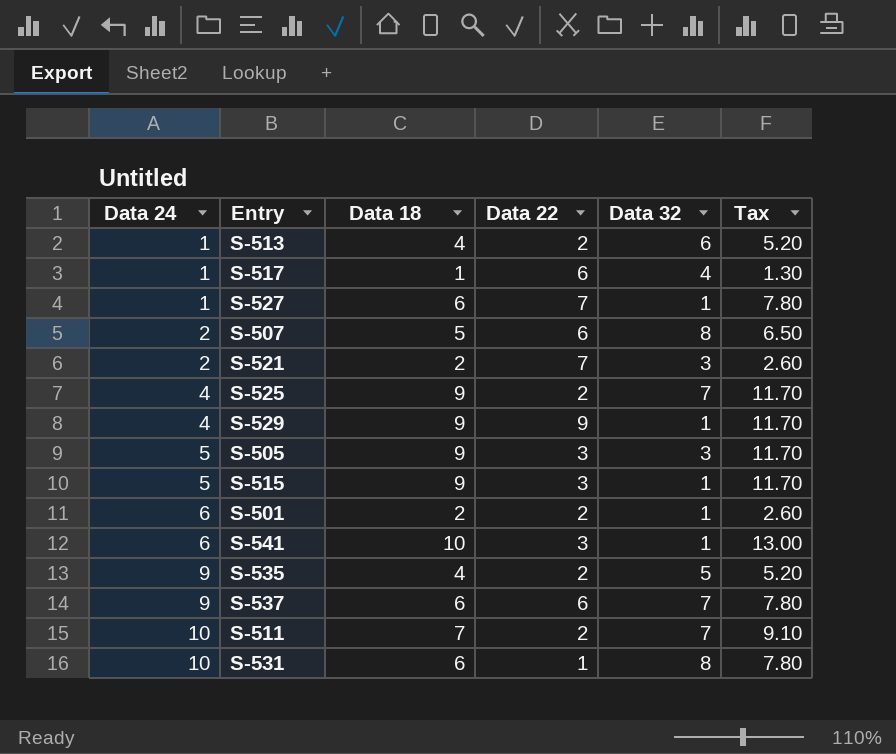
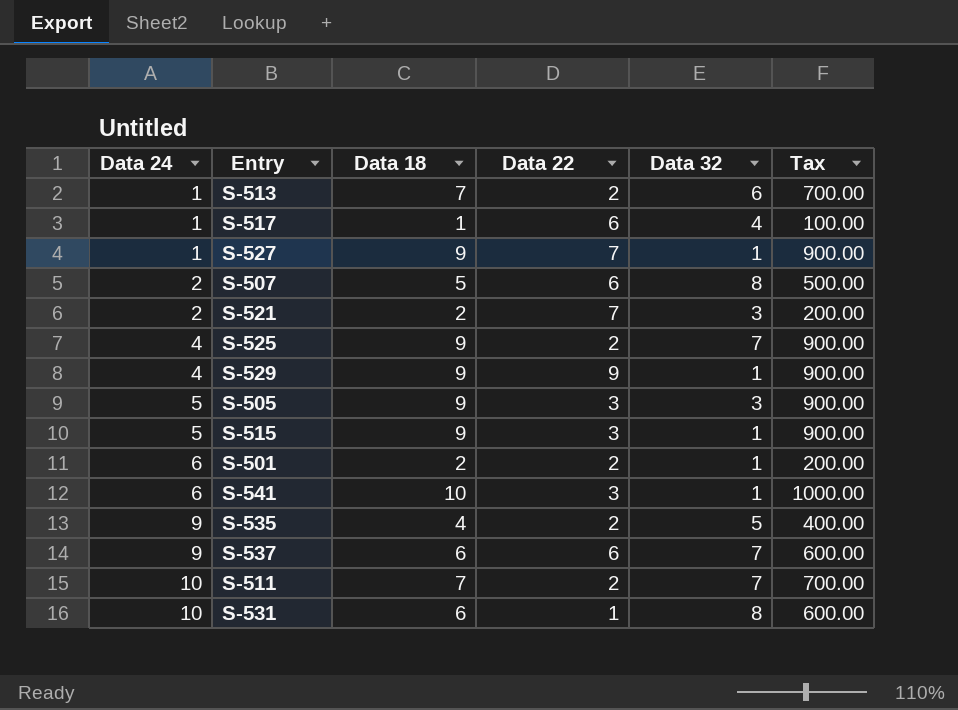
column Tax | formula: [Data 18] * 1.3 -> [Data 18] * 100
S-513 | Data 18: 4 -> 7
S-527 | Data 18: 6 -> 9

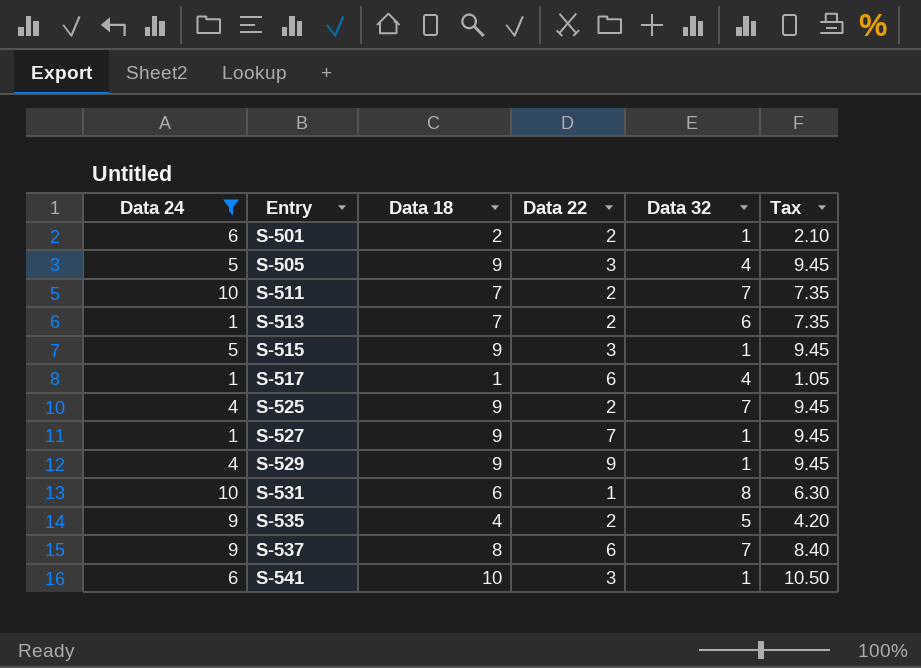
filter: none -> Data 24 != 2
row order: Data 24 ascending -> Entry ascending
column Tax | formula: [Data 18] * 100 -> [Data 18] * 1.05
S-505 | Data 32: 3 -> 4
S-537 | Data 18: 6 -> 8

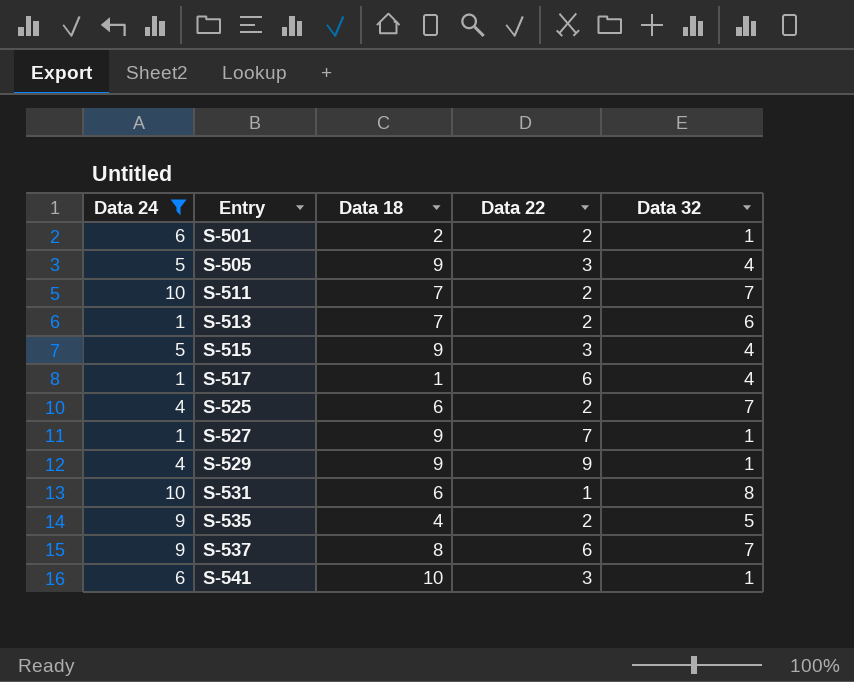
column Tax | formula: [Data 18] * 1.05 -> none
S-515 | Data 32: 1 -> 4
S-525 | Data 18: 9 -> 6

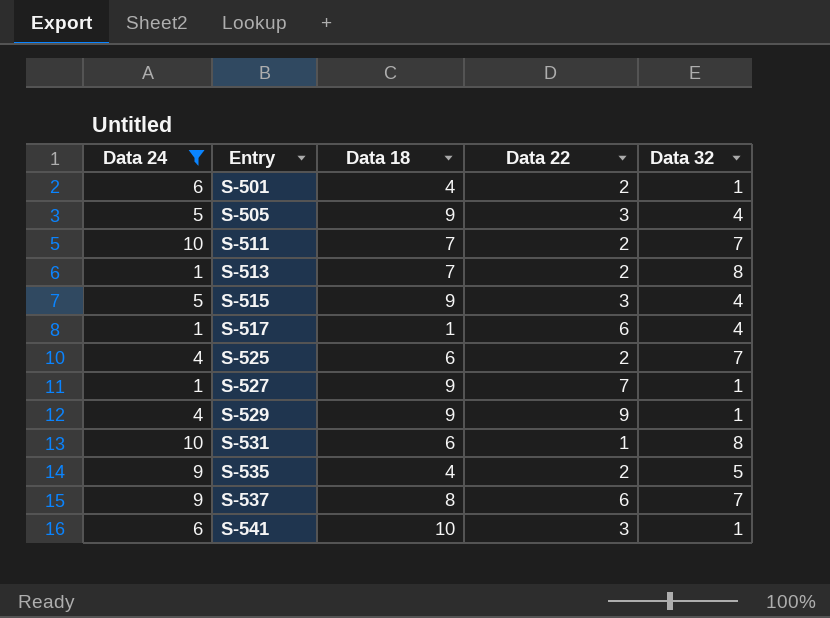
S-501 | Data 18: 2 -> 4
S-513 | Data 32: 6 -> 8

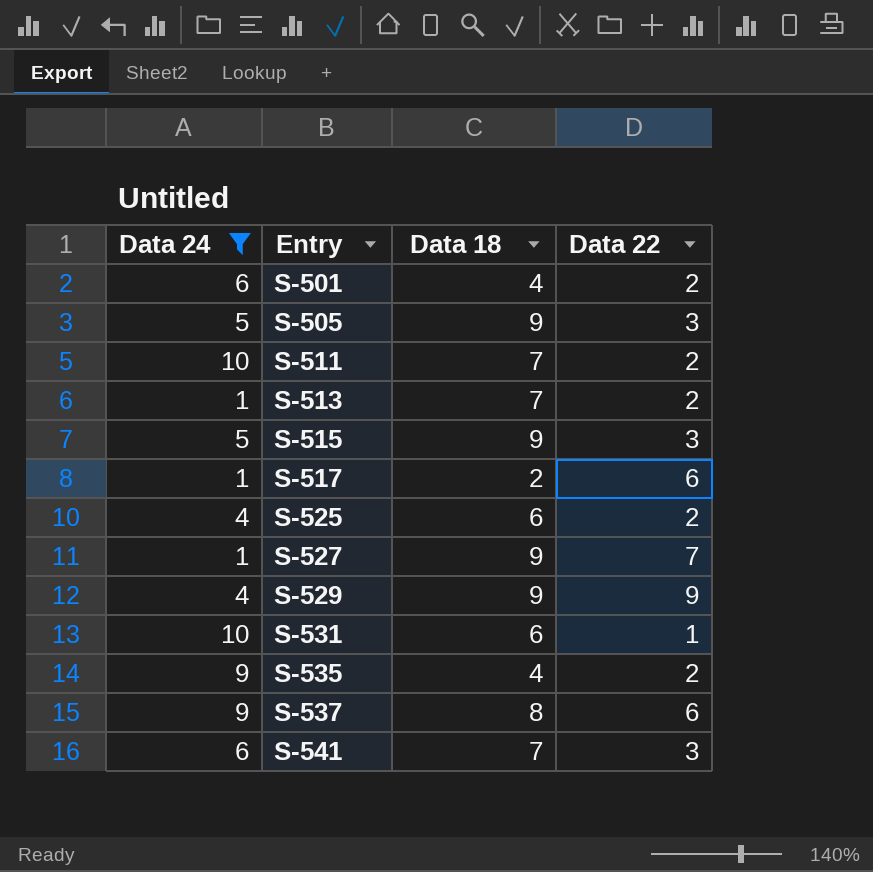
column Data 32 | position: 5 -> none
S-517 | Data 18: 1 -> 2
S-541 | Data 18: 10 -> 7

